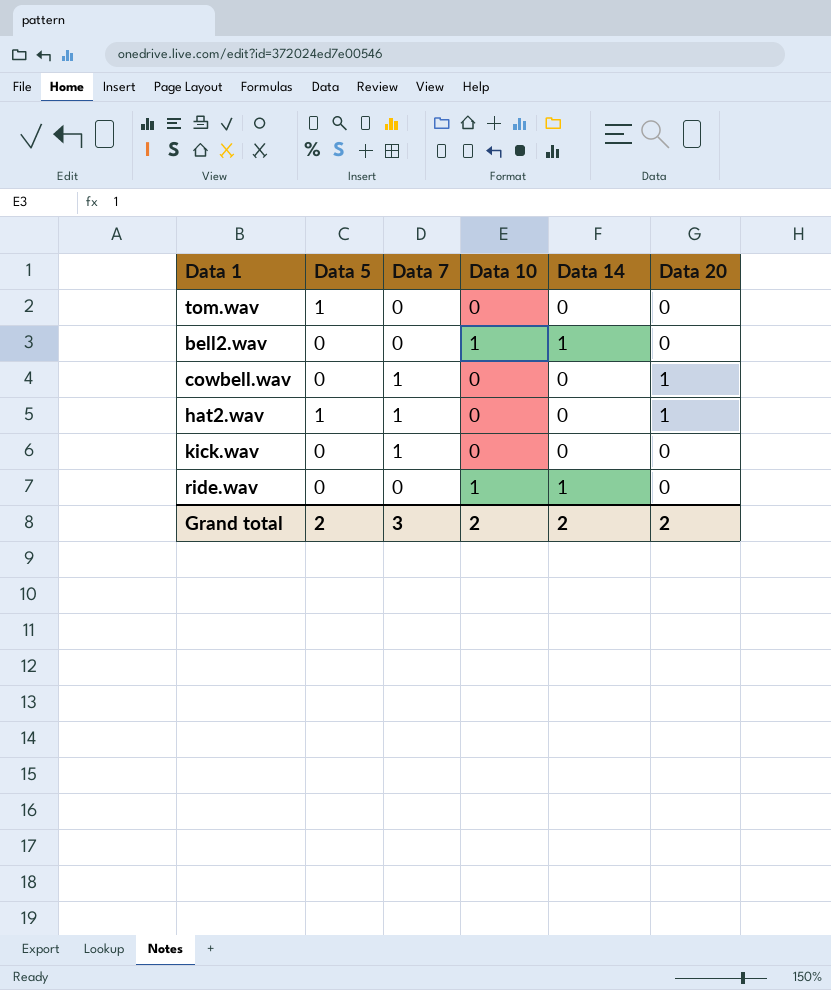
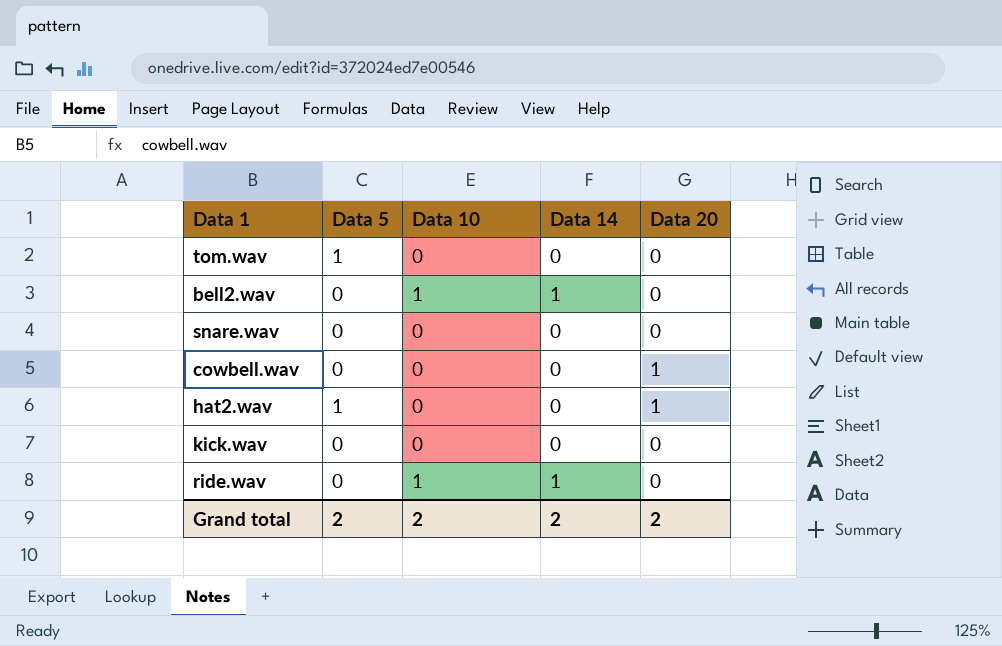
column Data 7 | position: 3 -> none
row snare.wav: none -> 0 | 0 | 0 | 0

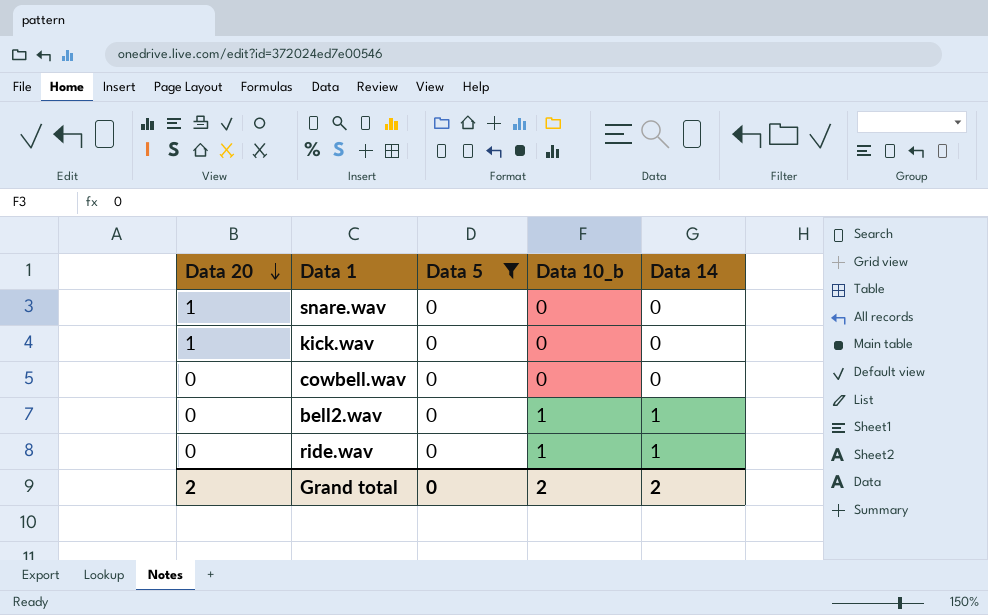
filter: none -> Data 5 = 0
row order: none -> Data 20 descending
column Data 20 | position: 5 -> 1
column name: Data 10 -> Data 10_b
snare.wav | Data 20: 0 -> 1
kick.wav | Data 20: 0 -> 1
cowbell.wav | Data 20: 1 -> 0
Grand total | Data 5: 2 -> 0

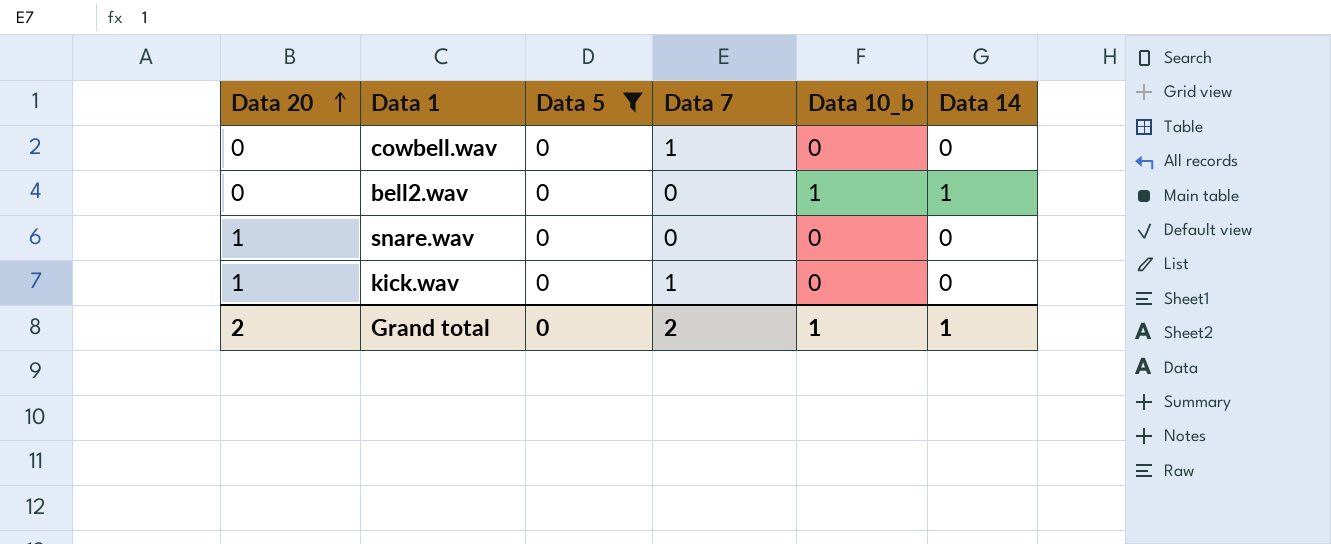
row order: Data 20 descending -> Data 20 ascending
column Data 7 | position: none -> 4
row ride.wav: 0 | 0 | 1 | 1 -> none
Grand total | Data 10_b: 2 -> 1
Grand total | Data 14: 2 -> 1

